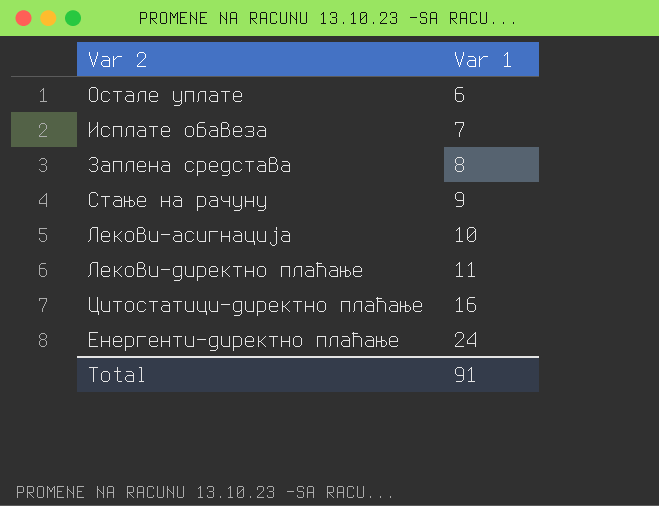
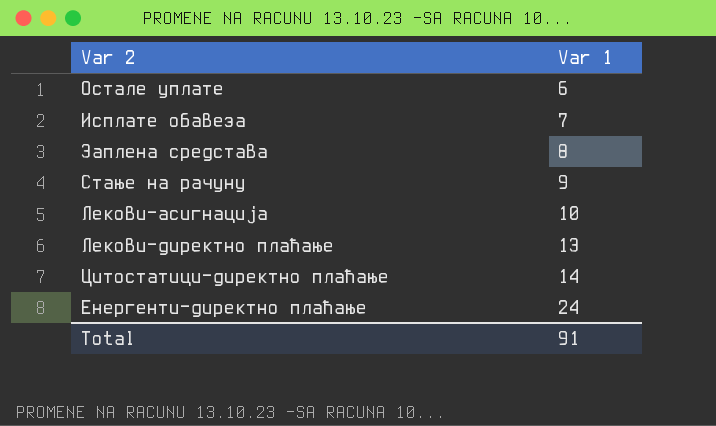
Лекови-директно плаћање | Var 1: 11 -> 13
Цитостатици-директно плаћање | Var 1: 16 -> 14

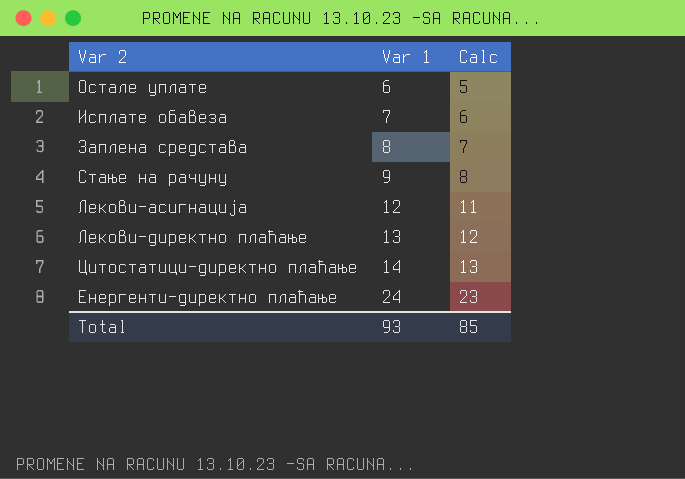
column Calc | formula: none -> [Var 1] - 1
Лекови-асигнација | Var 1: 10 -> 12
Total | Var 1: 91 -> 93

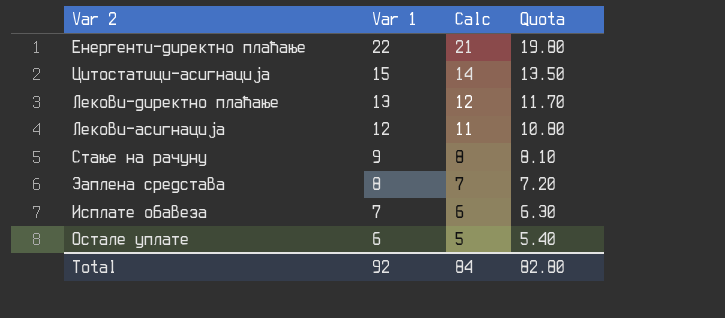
row order: Var 1 ascending -> Var 1 descending
column Quota | formula: none -> [Var 1] * 0.9
row Цитостатици-директно плаћање: 14 | 13 -> none
Енергенти-директно плаћање | Var 1: 24 -> 22
Енергенти-директно плаћање | Calc: 23 -> 21
row Цитостатици-асигнација: none -> 15 | 14 | 13.50
Total | Var 1: 93 -> 92
Total | Calc: 85 -> 84

